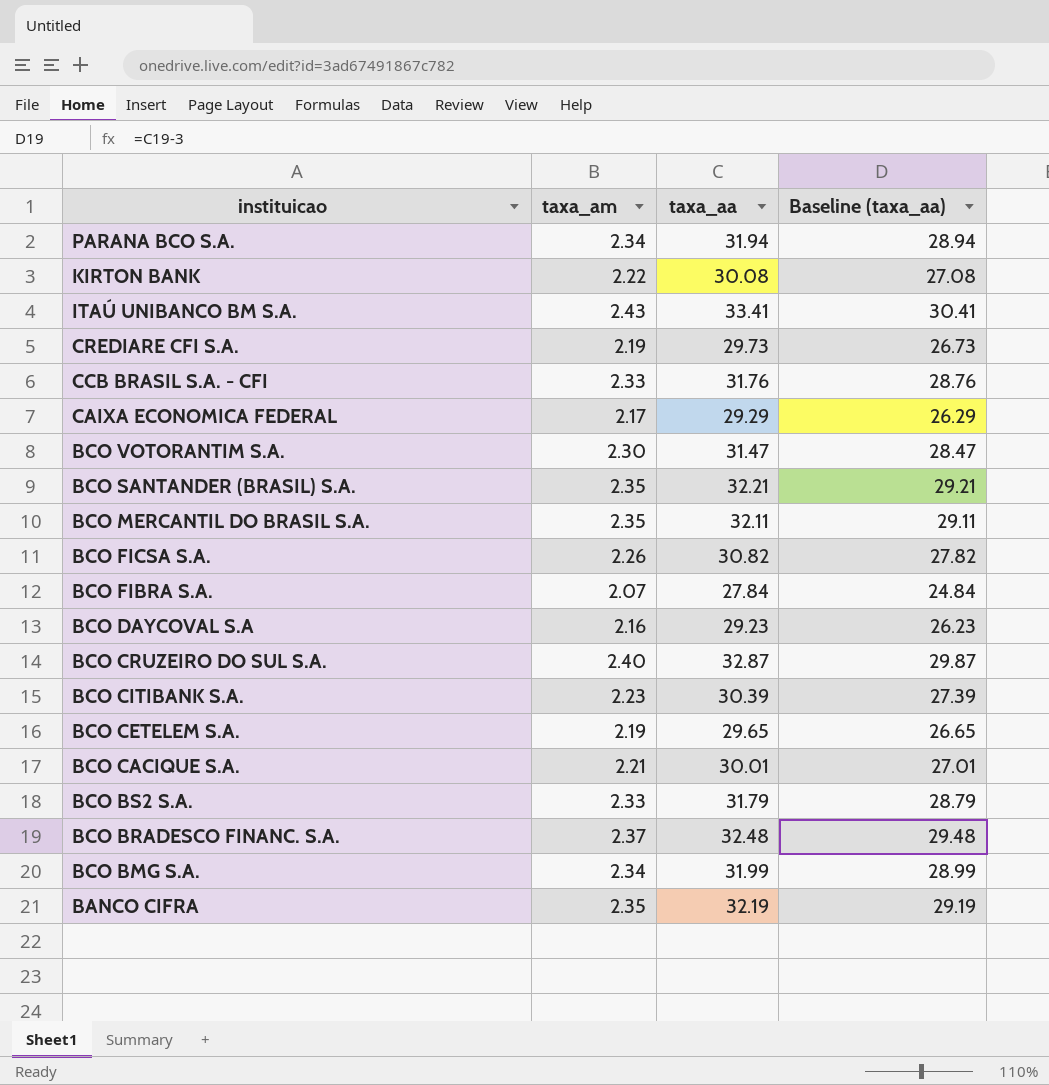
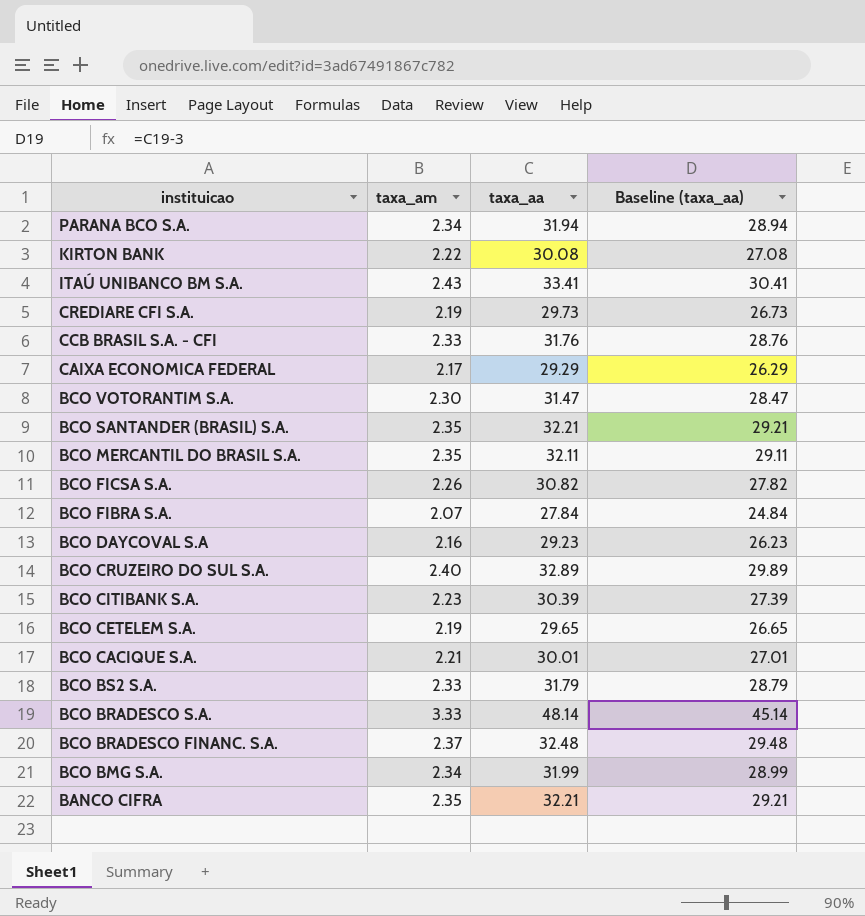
BCO CRUZEIRO DO SUL S.A. | taxa_aa: 32.87 -> 32.89
BCO CRUZEIRO DO SUL S.A. | Baseline (taxa_aa): 29.87 -> 29.89
row BCO BRADESCO S.A.: none -> 3.33 | 48.14 | 45.14
BANCO CIFRA | taxa_aa: 32.19 -> 32.21
BANCO CIFRA | Baseline (taxa_aa): 29.19 -> 29.21

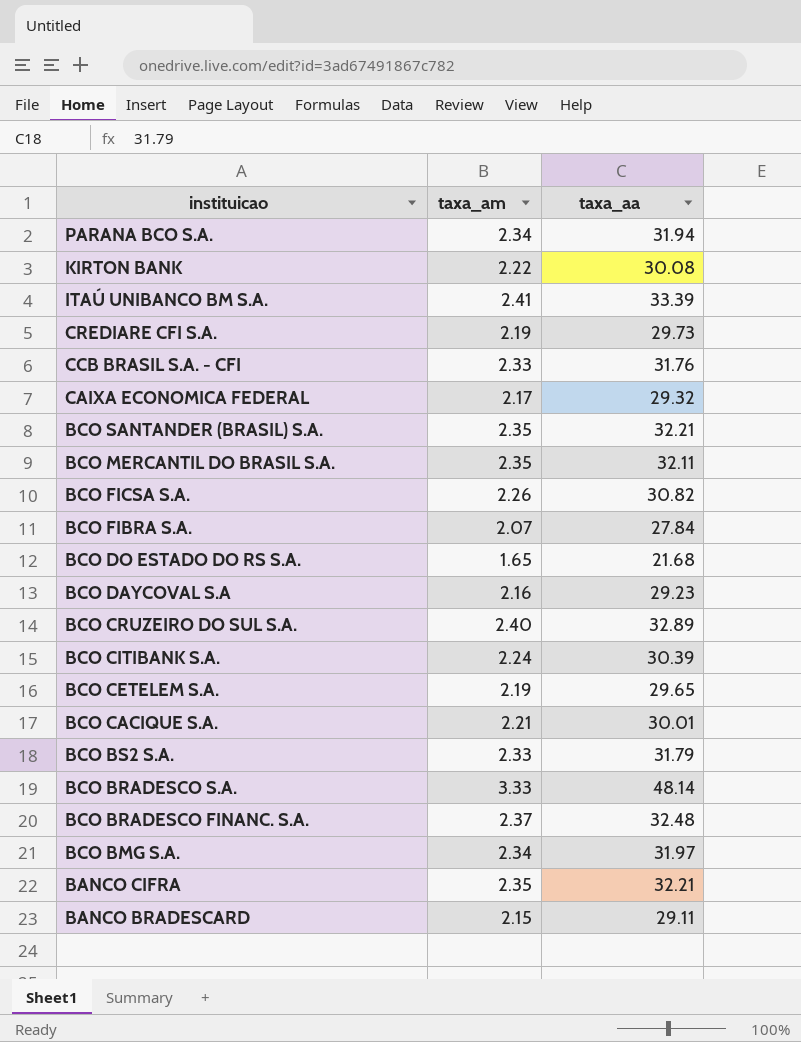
column Baseline (taxa_aa) | formula: [taxa_aa] - 3 -> none
row BCO VOTORANTIM S.A.: 2.30 | 31.47 | 28.47 -> none
ITAÚ UNIBANCO BM S.A. | taxa_am: 2.43 -> 2.41
ITAÚ UNIBANCO BM S.A. | taxa_aa: 33.41 -> 33.39
CAIXA ECONOMICA FEDERAL | taxa_aa: 29.29 -> 29.32
row BCO DO ESTADO DO RS S.A.: none -> 1.65 | 21.68
BCO CITIBANK S.A. | taxa_am: 2.23 -> 2.24
BCO BMG S.A. | taxa_aa: 31.99 -> 31.97
row BANCO BRADESCARD: none -> 2.15 | 29.11

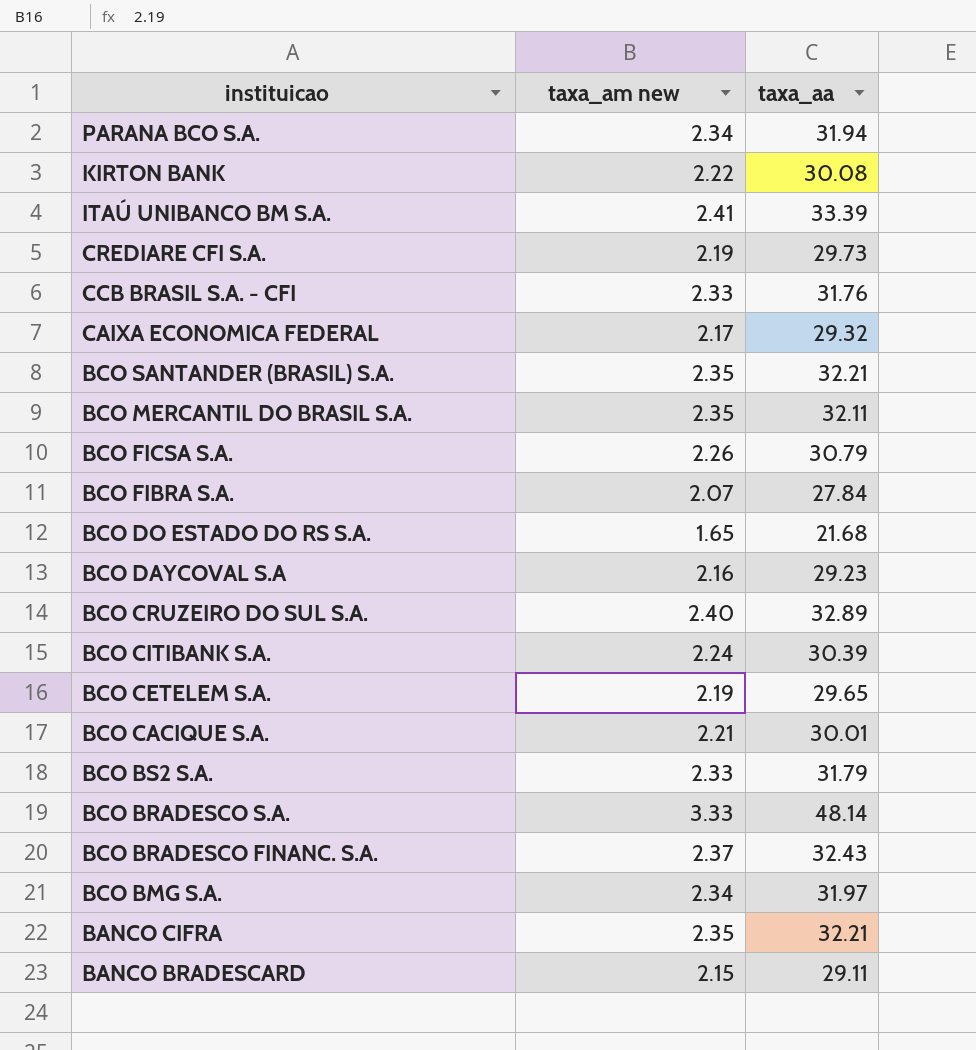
column name: taxa_am -> taxa_am new
BCO FICSA S.A. | taxa_aa: 30.82 -> 30.79
BCO BRADESCO FINANC. S.A. | taxa_aa: 32.48 -> 32.43

